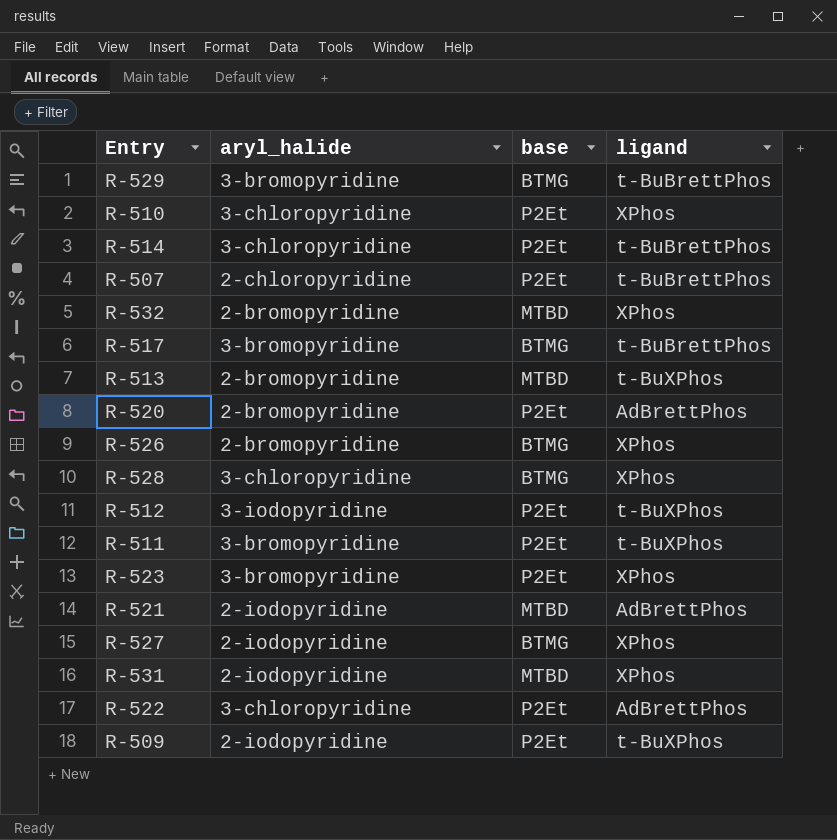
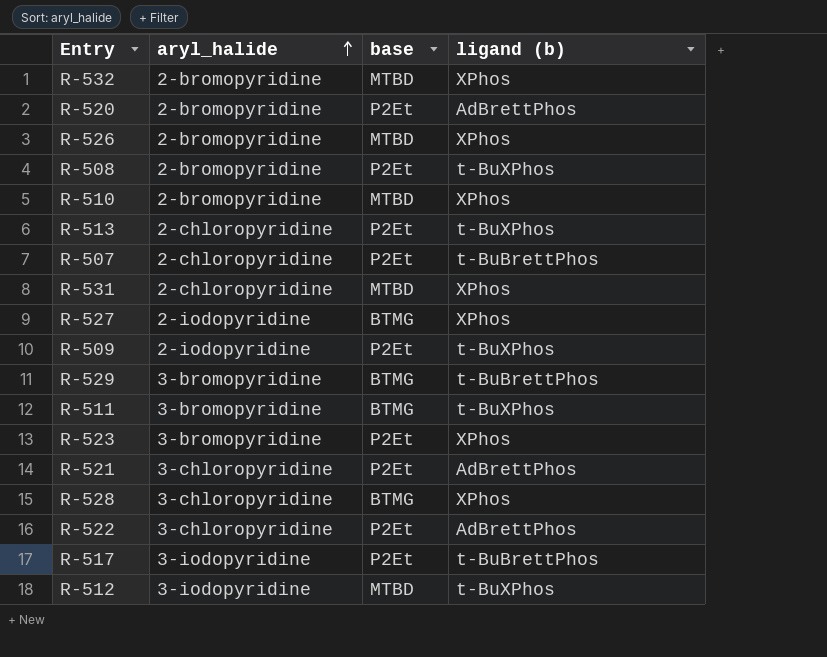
row order: none -> aryl_halide ascending
column name: ligand -> ligand (b)
row R-514: 3-chloropyridine | P2Et | t-BuBrettPhos -> none
R-526 | base: BTMG -> MTBD
row R-508: none -> 2-bromopyridine | P2Et | t-BuXPhos
R-510 | aryl_halide: 3-chloropyridine -> 2-bromopyridine
R-510 | base: P2Et -> MTBD
R-513 | aryl_halide: 2-bromopyridine -> 2-chloropyridine
R-513 | base: MTBD -> P2Et
R-531 | aryl_halide: 2-iodopyridine -> 2-chloropyridine
R-511 | base: P2Et -> BTMG
R-521 | aryl_halide: 2-iodopyridine -> 3-chloropyridine
R-521 | base: MTBD -> P2Et
R-517 | aryl_halide: 3-bromopyridine -> 3-iodopyridine
R-517 | base: BTMG -> P2Et
R-512 | base: P2Et -> MTBD

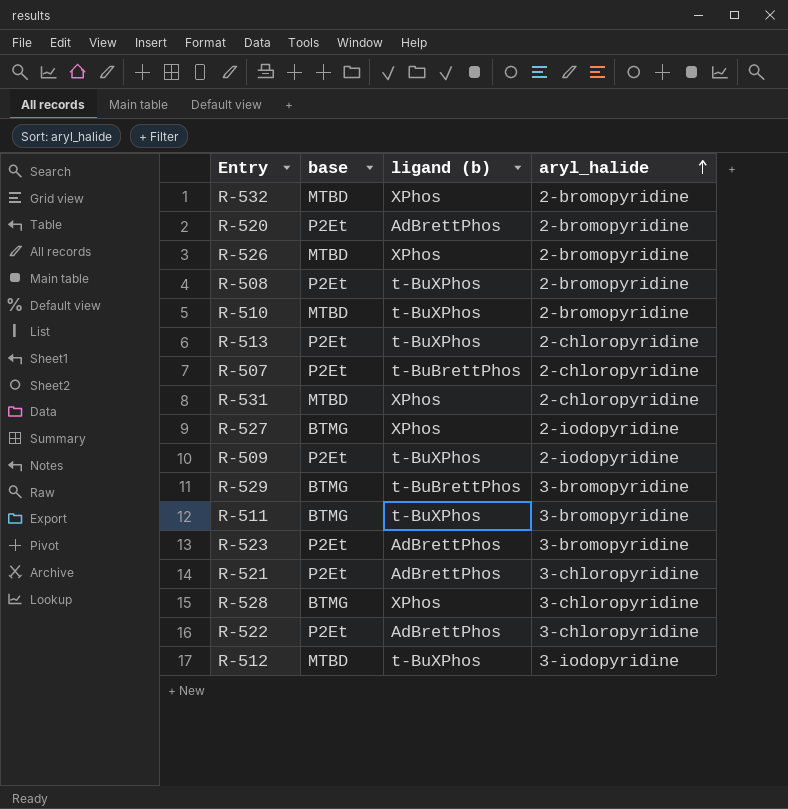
column aryl_halide | position: 2 -> 4
row R-517: 3-iodopyridine | P2Et | t-BuBrettPhos -> none
R-510 | ligand (b): XPhos -> t-BuXPhos
R-523 | ligand (b): XPhos -> AdBrettPhos

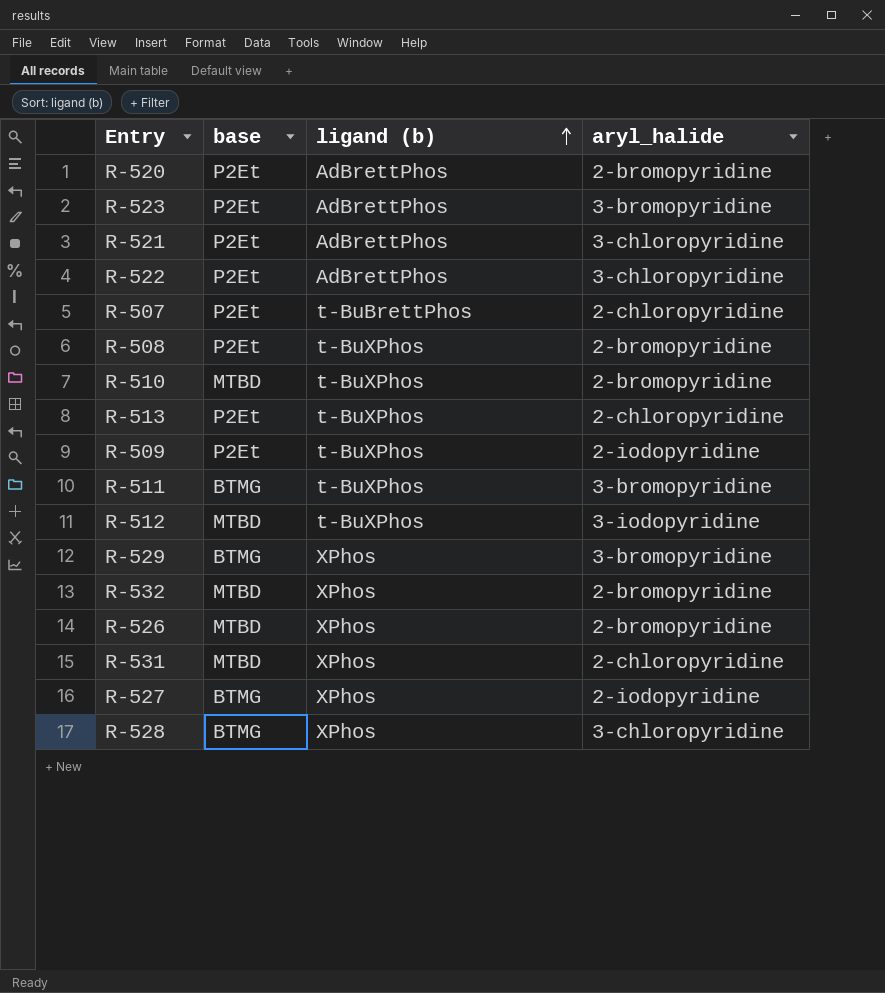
row order: aryl_halide ascending -> ligand (b) ascending
R-529 | ligand (b): t-BuBrettPhos -> XPhos

